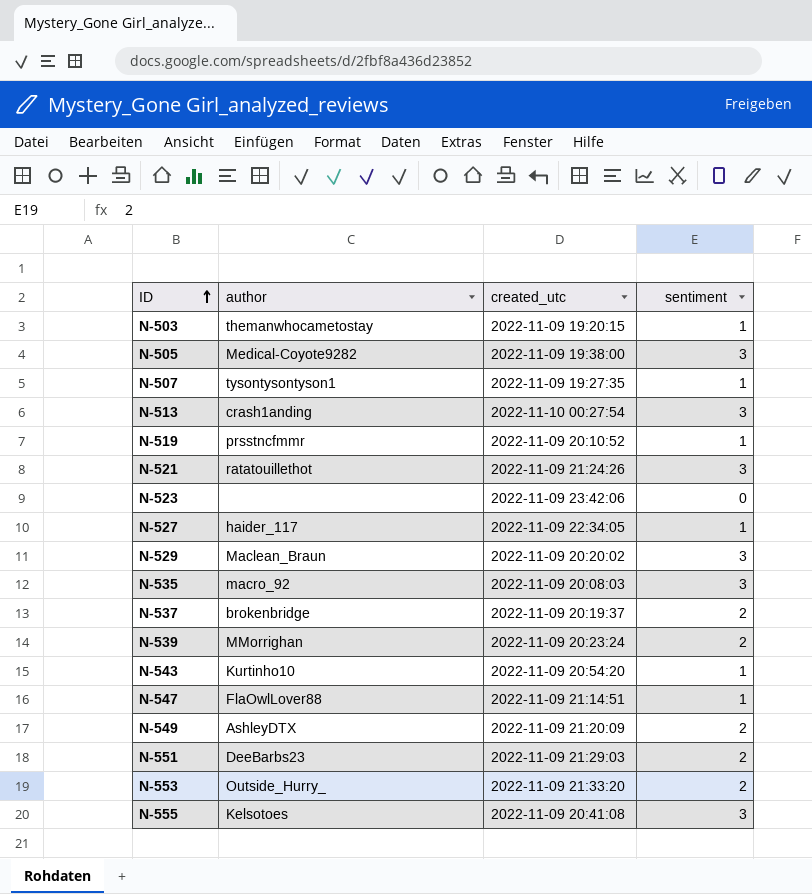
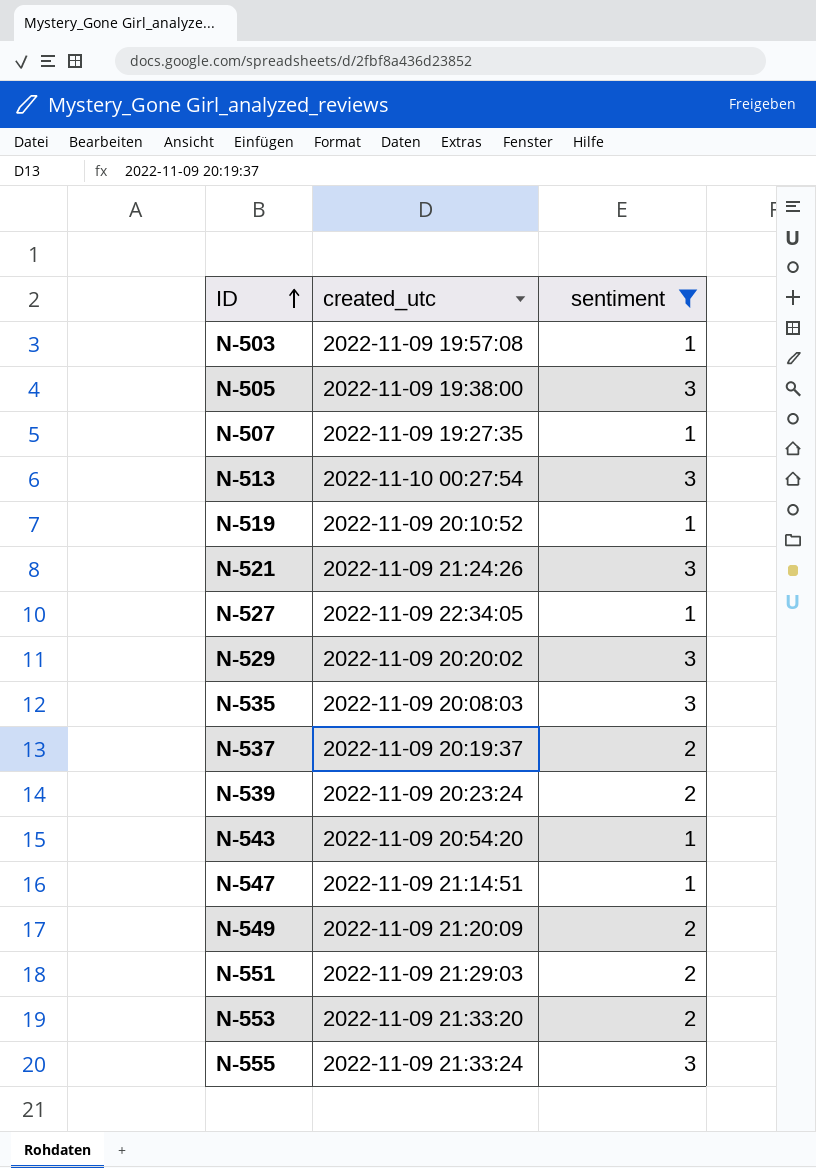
filter: none -> sentiment != 0
column author | position: 2 -> none
N-503 | created_utc: 2022-11-09 19:20:15 -> 2022-11-09 19:57:08
N-555 | created_utc: 2022-11-09 20:41:08 -> 2022-11-09 21:33:24

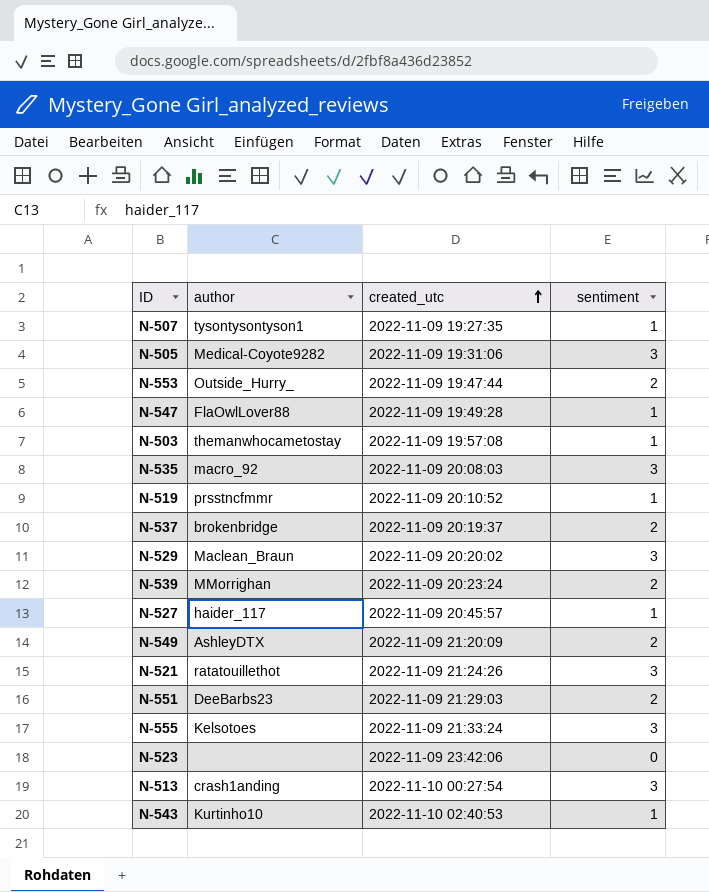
filter: sentiment != 0 -> none
row order: ID ascending -> created_utc ascending
column author | position: none -> 2
N-505 | created_utc: 2022-11-09 19:38:00 -> 2022-11-09 19:31:06
N-553 | created_utc: 2022-11-09 21:33:20 -> 2022-11-09 19:47:44
N-547 | created_utc: 2022-11-09 21:14:51 -> 2022-11-09 19:49:28
N-527 | created_utc: 2022-11-09 22:34:05 -> 2022-11-09 20:45:57
N-543 | created_utc: 2022-11-09 20:54:20 -> 2022-11-10 02:40:53

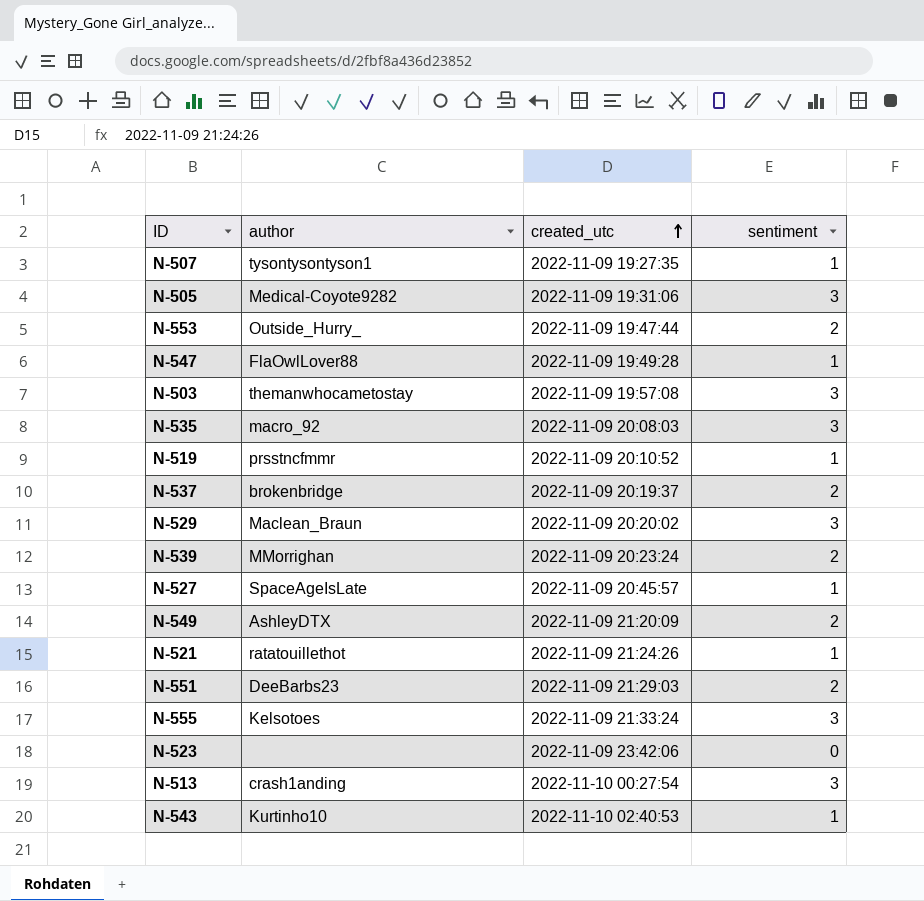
N-503 | sentiment: 1 -> 3
N-527 | author: haider_117 -> SpaceAgeIsLate
N-521 | sentiment: 3 -> 1

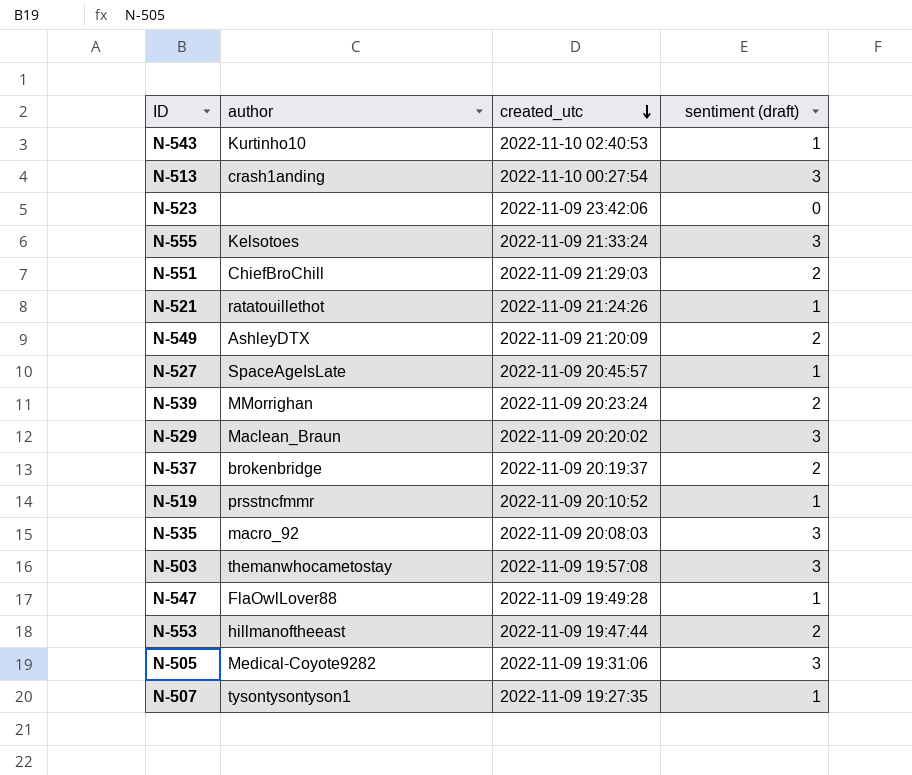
row order: created_utc ascending -> created_utc descending
column name: sentiment -> sentiment (draft)
N-551 | author: DeeBarbs23 -> ChiefBroChill
N-553 | author: Outside_Hurry_ -> hillmanoftheeast

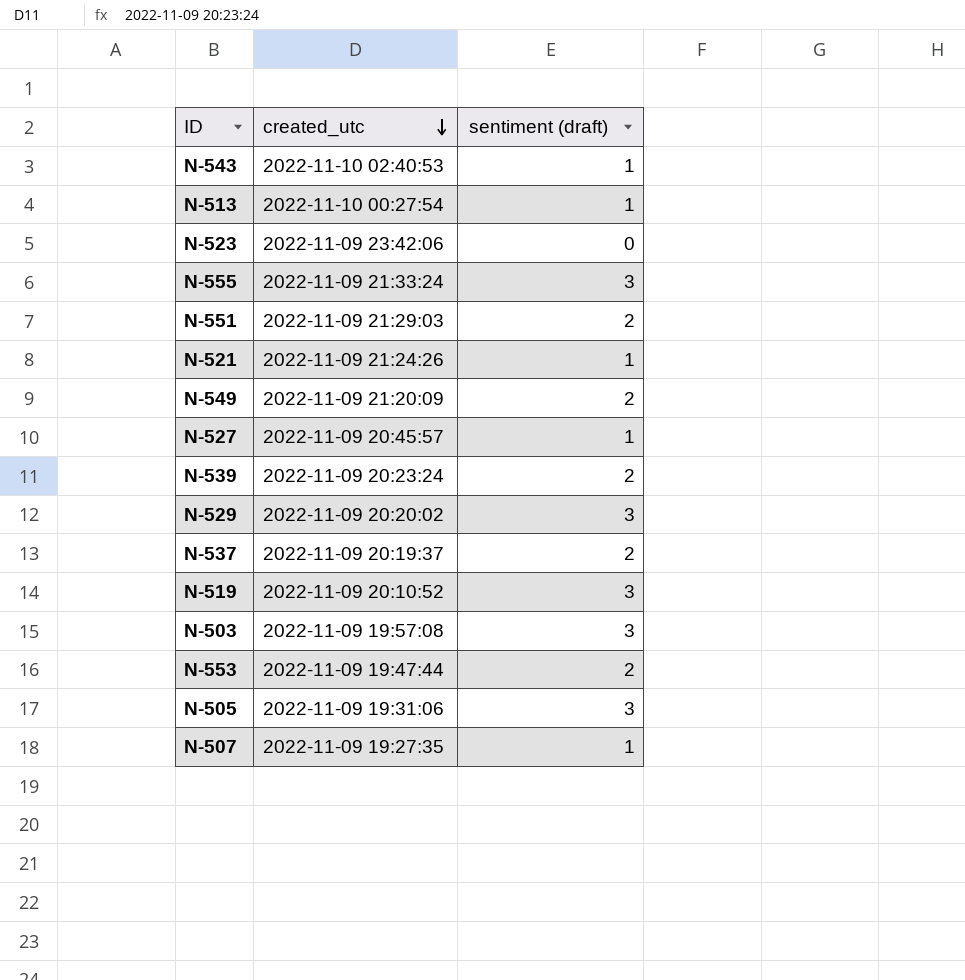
column author | position: 2 -> none
row N-535: macro_92 | 2022-11-09 20:08:03 | 3 -> none
row N-547: FlaOwlLover88 | 2022-11-09 19:49:28 | 1 -> none
N-513 | sentiment (draft): 3 -> 1
N-519 | sentiment (draft): 1 -> 3

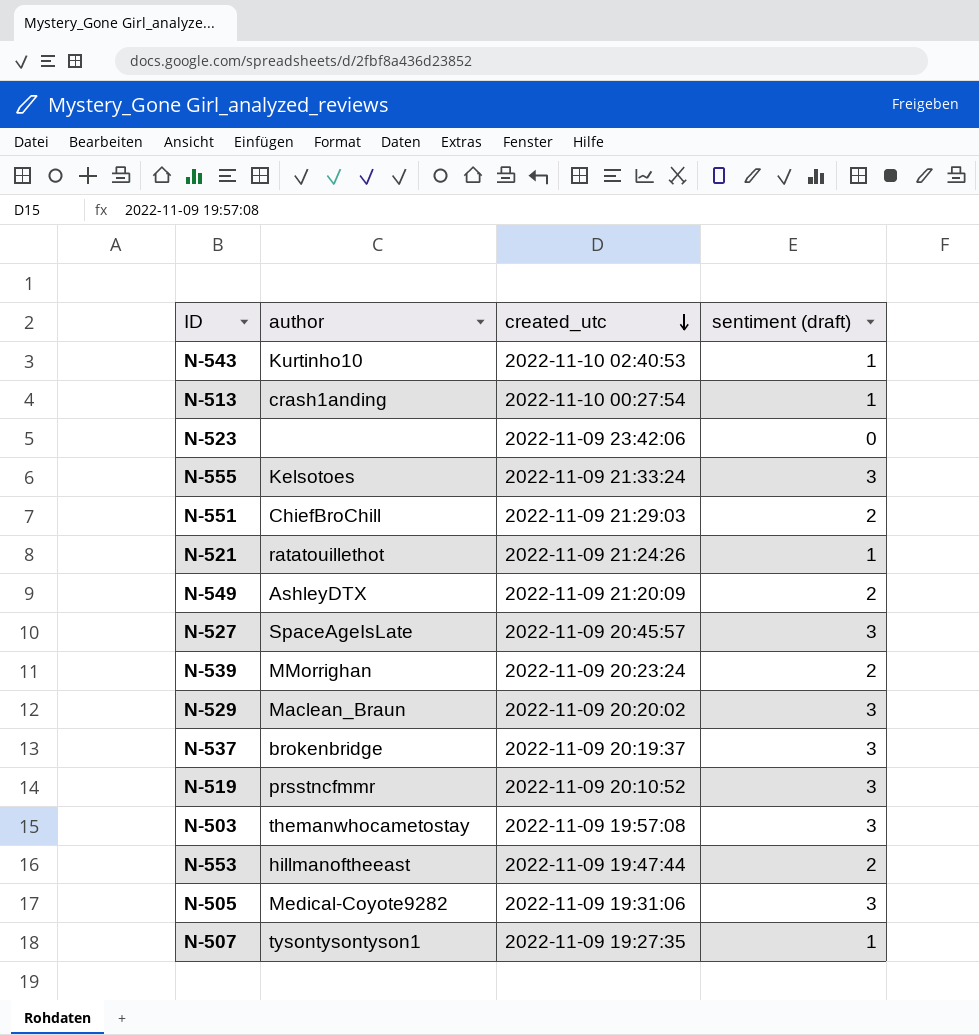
column author | position: none -> 2
N-527 | sentiment (draft): 1 -> 3
N-537 | sentiment (draft): 2 -> 3

